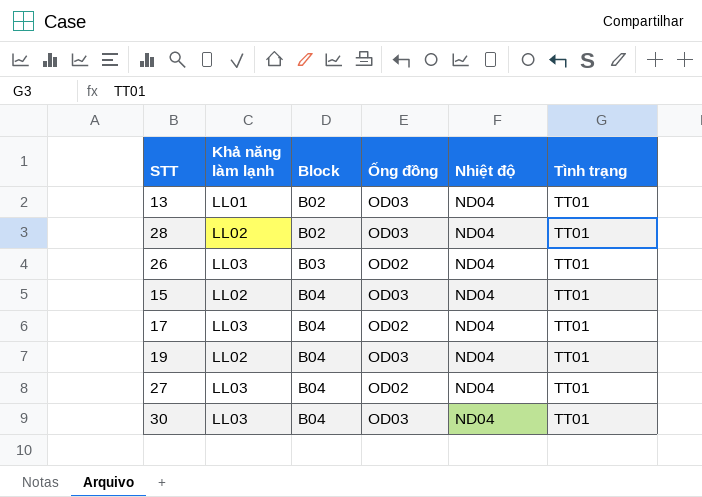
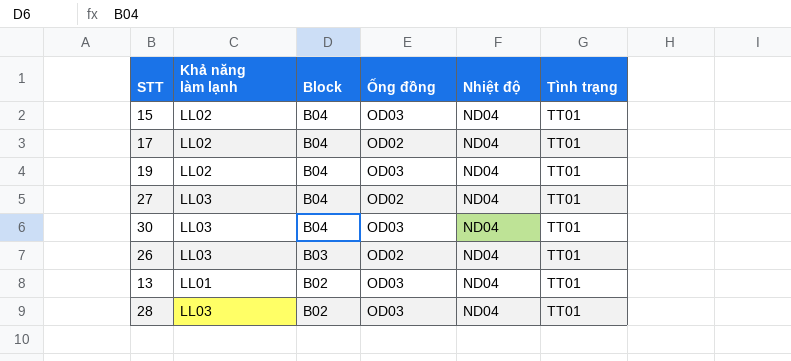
row order: Block ascending -> Block descending
17 | Khả năng làm lạnh: LL03 -> LL02
28 | Khả năng làm lạnh: LL02 -> LL03

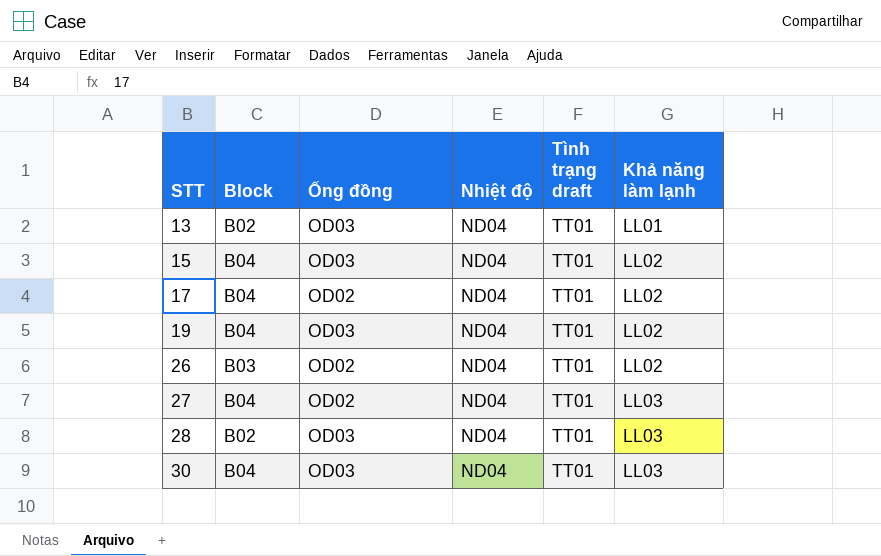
row order: Block descending -> STT ascending
column name: Tình trạng -> Tình trạng draft
column Khả năng làm lạnh | position: 2 -> 6
26 | Khả năng làm lạnh: LL03 -> LL02

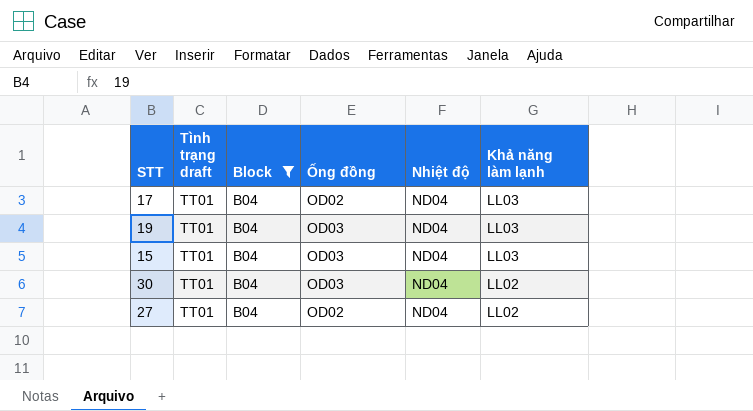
filter: none -> Block = B04
row order: STT ascending -> Khả năng làm lạnh descending
column Tình trạng draft | position: 5 -> 2
17 | Khả năng làm lạnh: LL02 -> LL03
19 | Khả năng làm lạnh: LL02 -> LL03
15 | Khả năng làm lạnh: LL02 -> LL03
30 | Khả năng làm lạnh: LL03 -> LL02
27 | Khả năng làm lạnh: LL03 -> LL02

